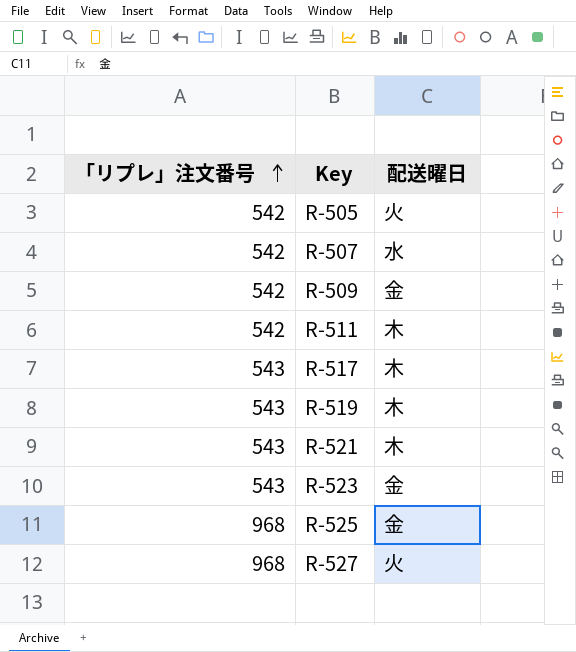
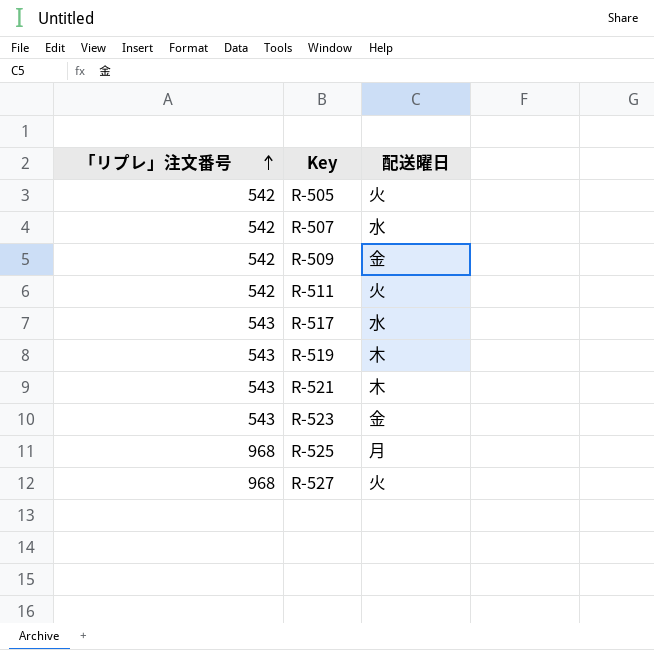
R-511 | 配送曜日: 木 -> 火
R-517 | 配送曜日: 木 -> 水
R-525 | 配送曜日: 金 -> 月

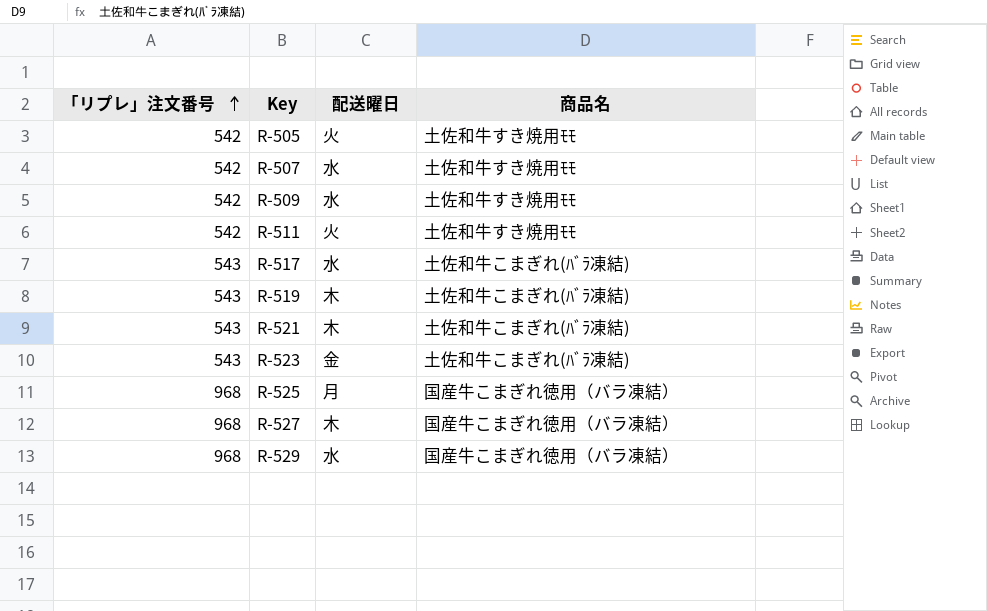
column 商品名 | position: none -> 4
R-509 | 配送曜日: 金 -> 水
R-527 | 配送曜日: 火 -> 木
row R-529: none -> 968 | 水 | 国産牛こまぎれ徳用（バラ凍結）

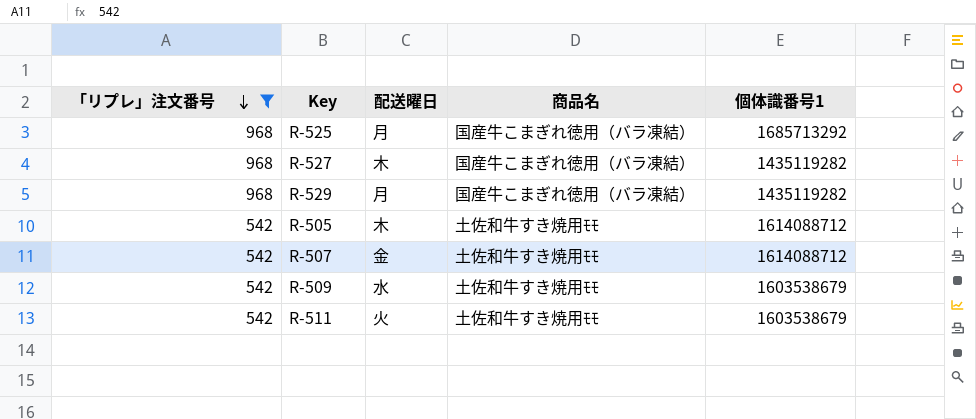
filter: none -> 「リプレ」注文番号 != 543
row order: 「リプレ」注文番号 ascending -> 「リプレ」注文番号 descending
column 個体識番号1 | position: none -> 5
R-529 | 配送曜日: 水 -> 月
R-505 | 配送曜日: 火 -> 木
R-507 | 配送曜日: 水 -> 金

